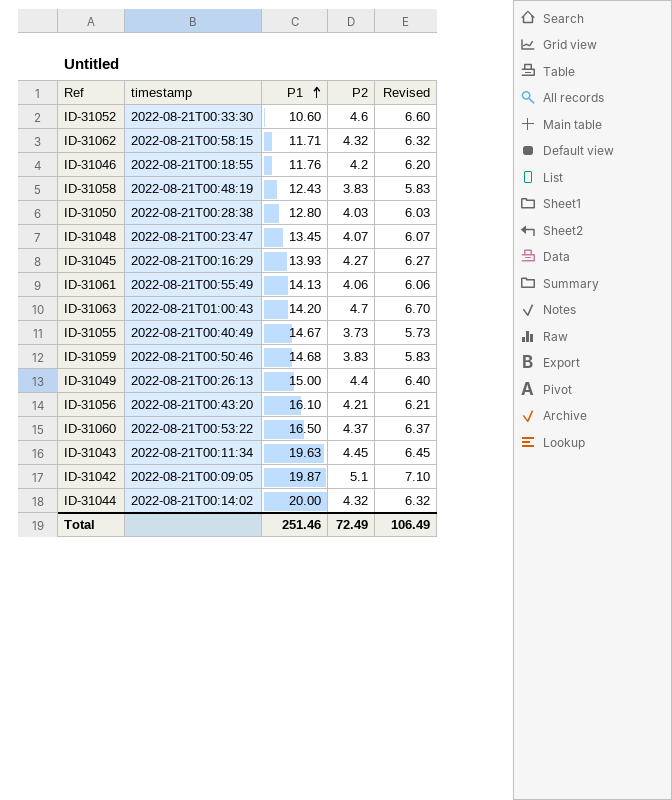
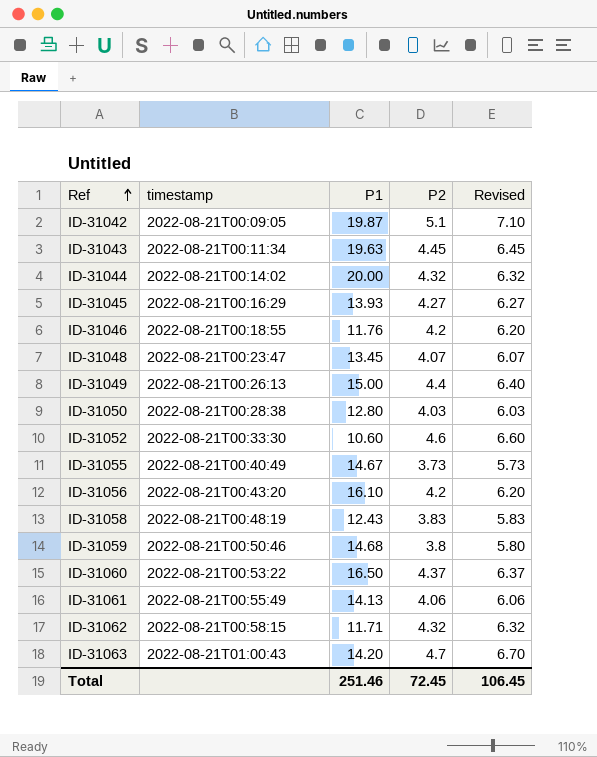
row order: P1 ascending -> Ref ascending
ID-31056 | P2: 4.21 -> 4.2
ID-31056 | Revised: 6.21 -> 6.20
ID-31059 | P2: 3.83 -> 3.8
ID-31059 | Revised: 5.83 -> 5.80
Total | P2: 72.49 -> 72.45
Total | Revised: 106.49 -> 106.45

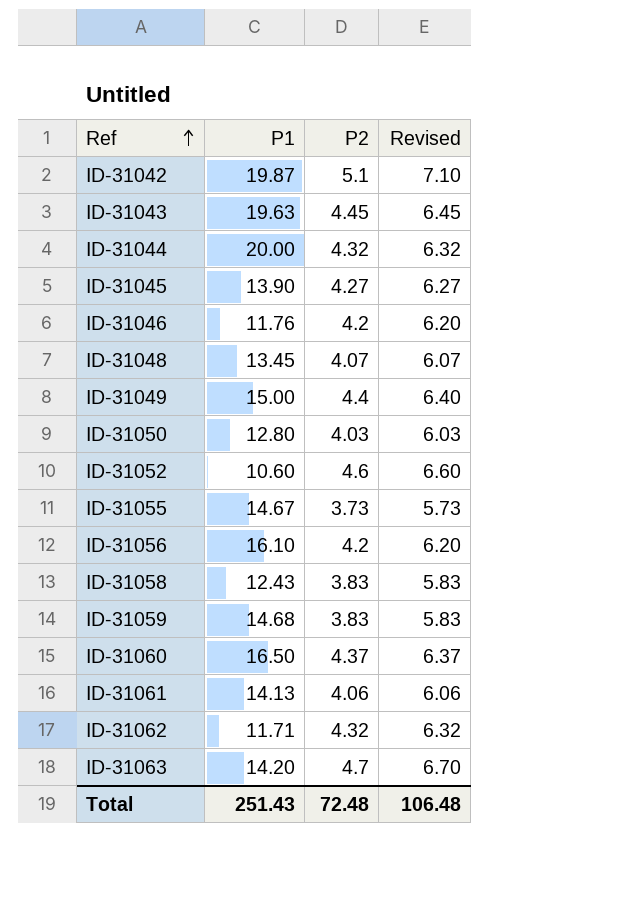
column timestamp | position: 2 -> none
ID-31045 | P1: 13.93 -> 13.90
ID-31059 | P2: 3.8 -> 3.83
ID-31059 | Revised: 5.80 -> 5.83
Total | P1: 251.46 -> 251.43
Total | P2: 72.45 -> 72.48
Total | Revised: 106.45 -> 106.48

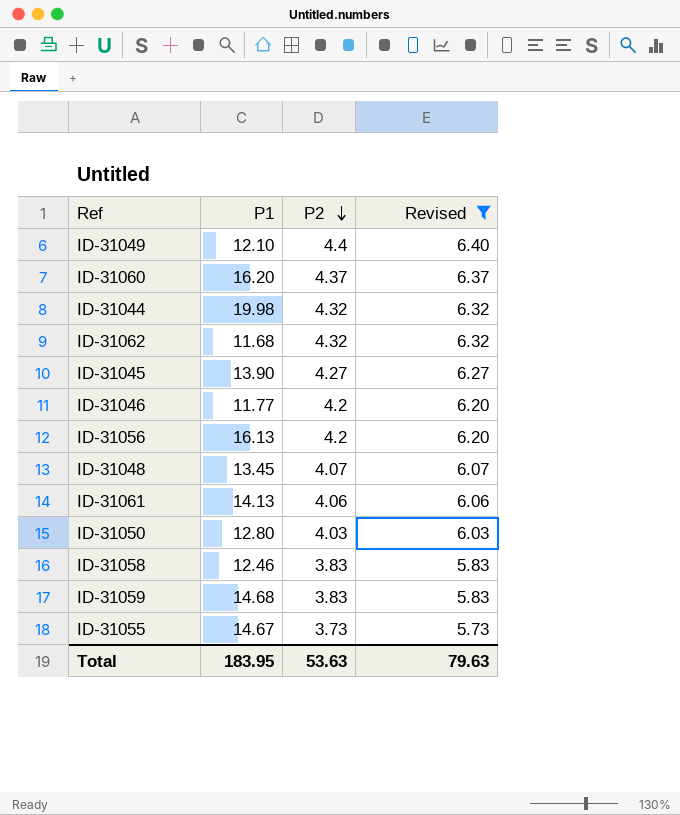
filter: none -> Revised <= 6.40
row order: Ref ascending -> P2 descending
ID-31049 | P1: 15.00 -> 12.10
ID-31060 | P1: 16.50 -> 16.20
ID-31044 | P1: 20.00 -> 19.98
ID-31062 | P1: 11.71 -> 11.68
ID-31046 | P1: 11.76 -> 11.77
ID-31056 | P1: 16.10 -> 16.13
ID-31058 | P1: 12.43 -> 12.46
Total | P1: 251.43 -> 183.95
Total | P2: 72.48 -> 53.63
Total | Revised: 106.48 -> 79.63

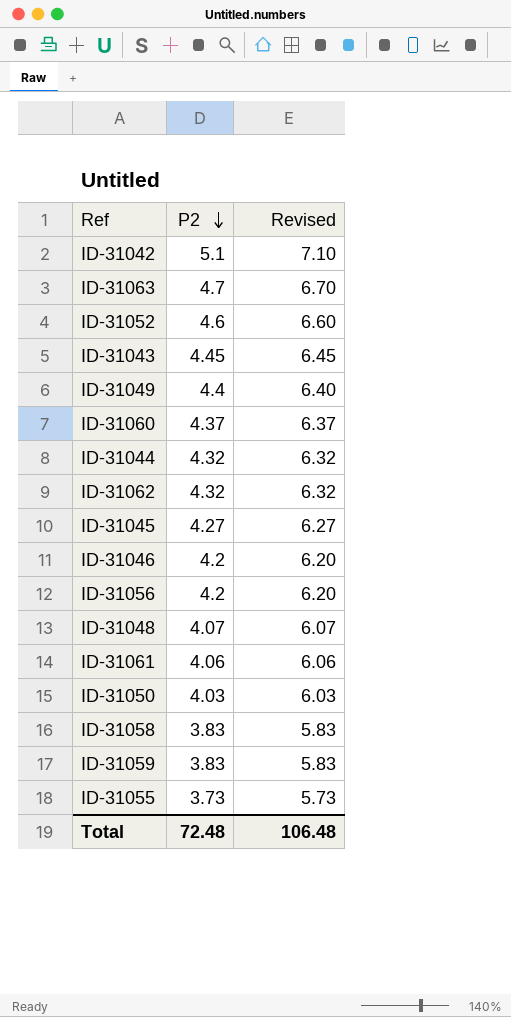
filter: Revised <= 6.40 -> none
column P1 | position: 2 -> none
Total | P2: 53.63 -> 72.48
Total | Revised: 79.63 -> 106.48

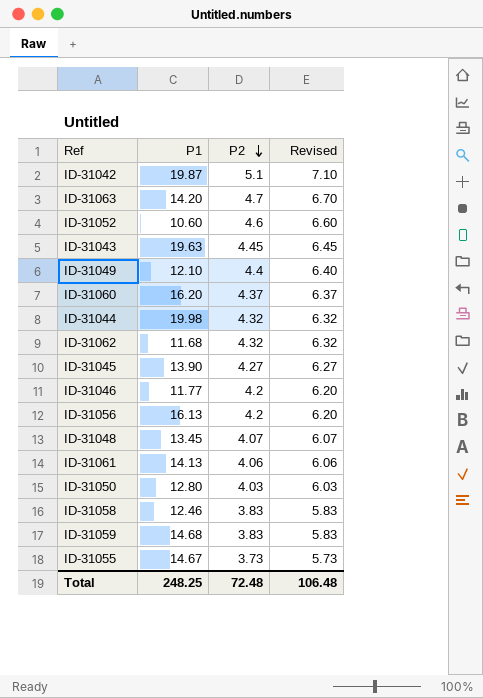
column P1 | position: none -> 2

